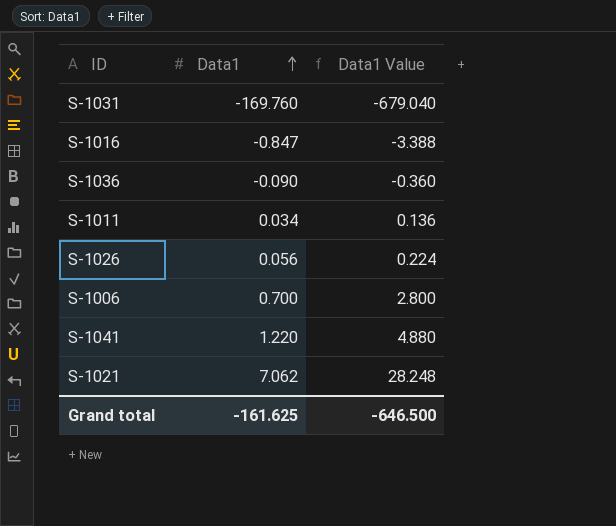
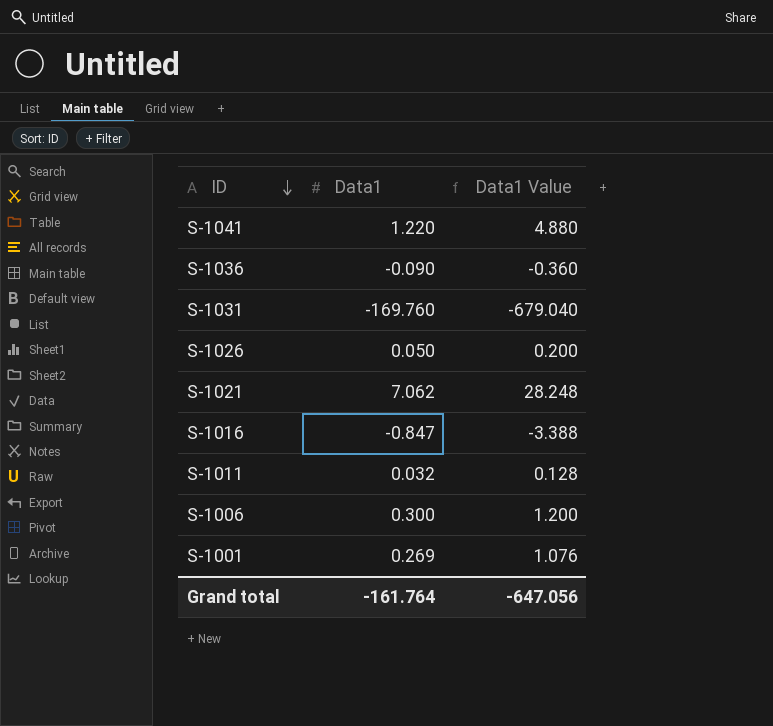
row order: Data1 ascending -> ID descending
S-1026 | Data1: 0.056 -> 0.050
S-1026 | Data1 Value: 0.224 -> 0.200
S-1011 | Data1: 0.034 -> 0.032
S-1011 | Data1 Value: 0.136 -> 0.128
S-1006 | Data1: 0.700 -> 0.300
S-1006 | Data1 Value: 2.800 -> 1.200
row S-1001: none -> 0.269 | 1.076
Grand total | Data1: -161.625 -> -161.764
Grand total | Data1 Value: -646.500 -> -647.056

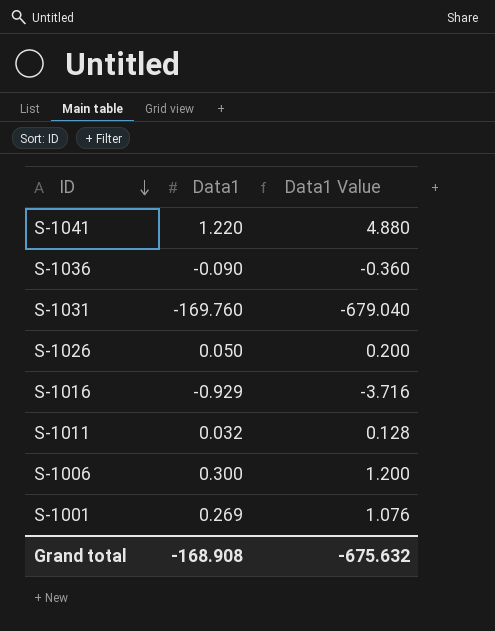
row S-1021: 7.062 | 28.248 -> none
S-1016 | Data1: -0.847 -> -0.929
S-1016 | Data1 Value: -3.388 -> -3.716
Grand total | Data1: -161.764 -> -168.908
Grand total | Data1 Value: -647.056 -> -675.632

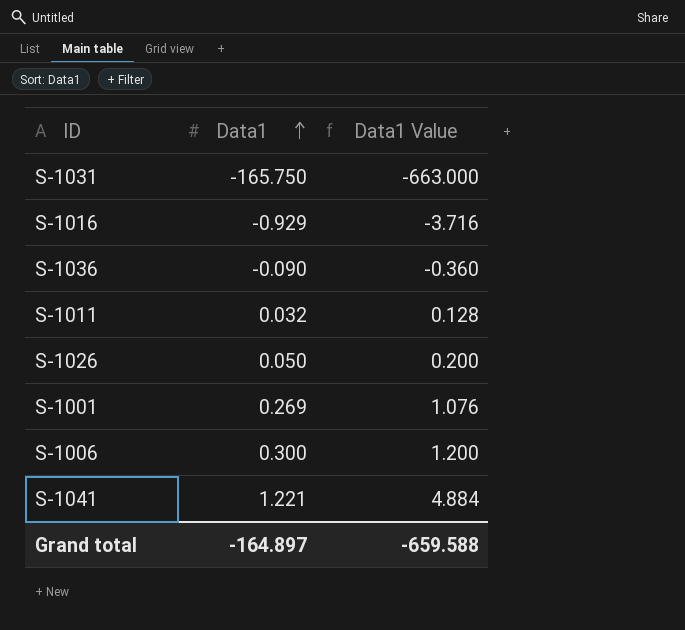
row order: ID descending -> Data1 ascending
S-1031 | Data1: -169.760 -> -165.750
S-1031 | Data1 Value: -679.040 -> -663.000
S-1041 | Data1: 1.220 -> 1.221
S-1041 | Data1 Value: 4.880 -> 4.884
Grand total | Data1: -168.908 -> -164.897
Grand total | Data1 Value: -675.632 -> -659.588

